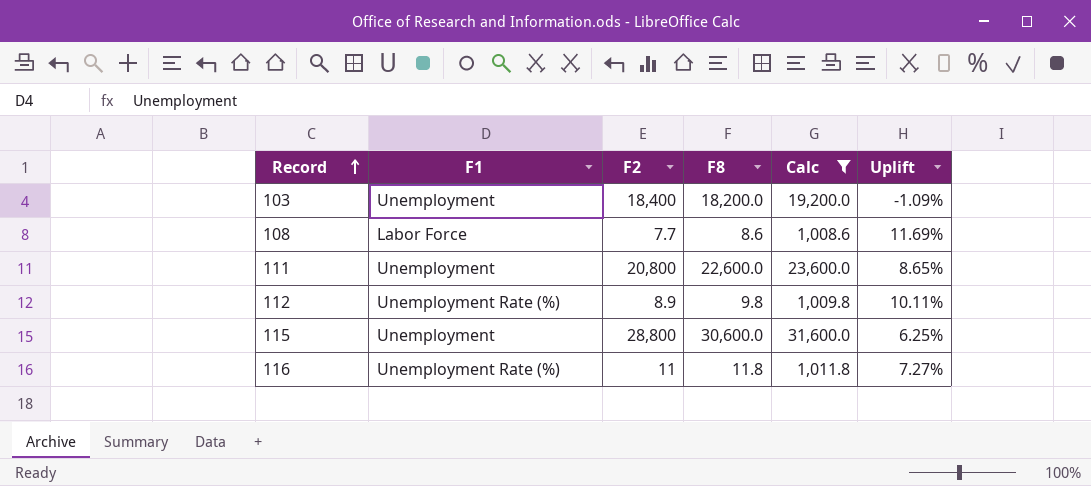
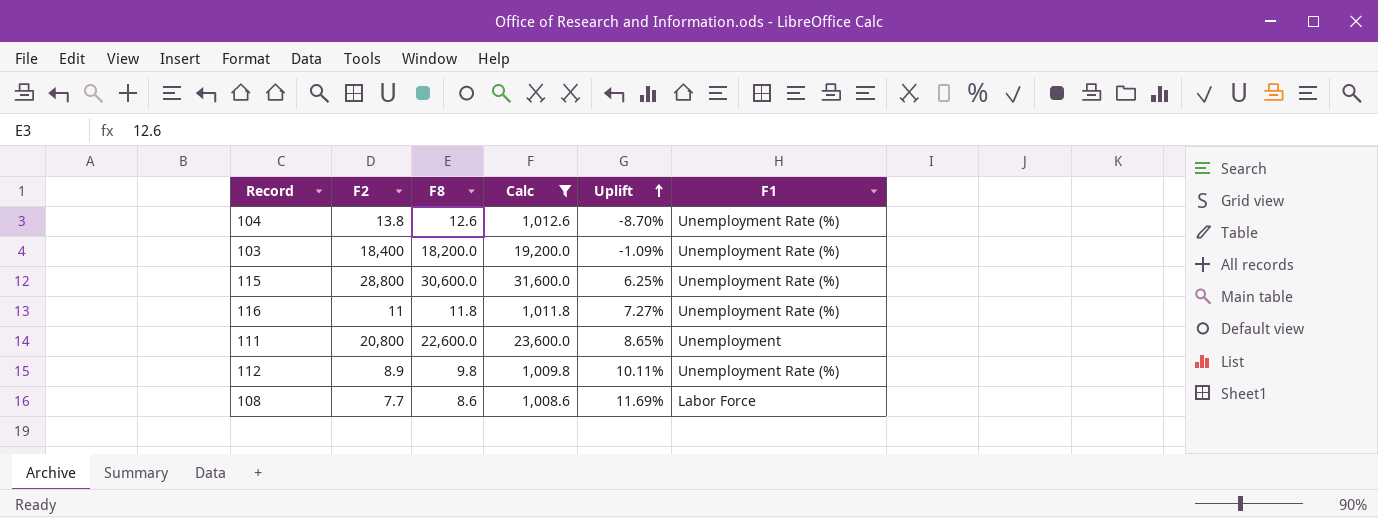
row order: Record ascending -> Uplift ascending
column F1 | position: 2 -> 6
row 104: none -> 13.8 | 12.6 | 1,012.6 | -8.70% | Unemployment Rate (%)
103 | F1: Unemployment -> Unemployment Rate (%)
115 | F1: Unemployment -> Unemployment Rate (%)

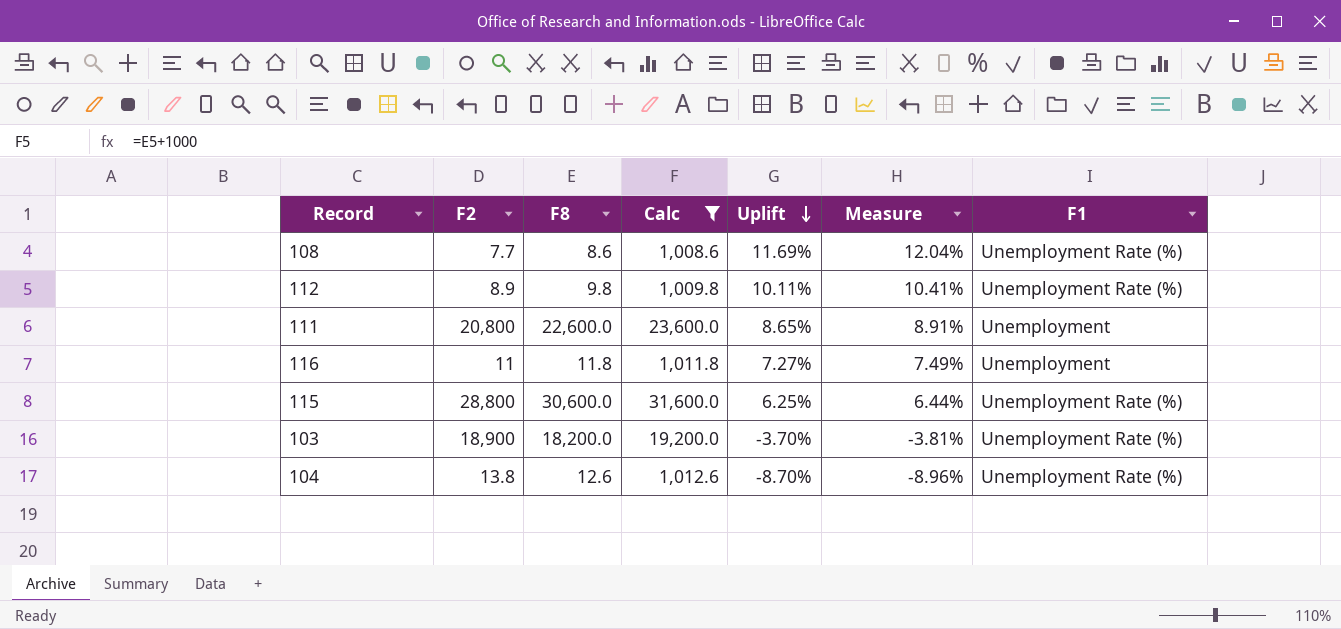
row order: Uplift ascending -> Uplift descending
column Measure | formula: none -> [Uplift] * 1.03
108 | F1: Labor Force -> Unemployment Rate (%)
116 | F1: Unemployment Rate (%) -> Unemployment
103 | F2: 18,400 -> 18,900
103 | Uplift: -1.09% -> -3.70%

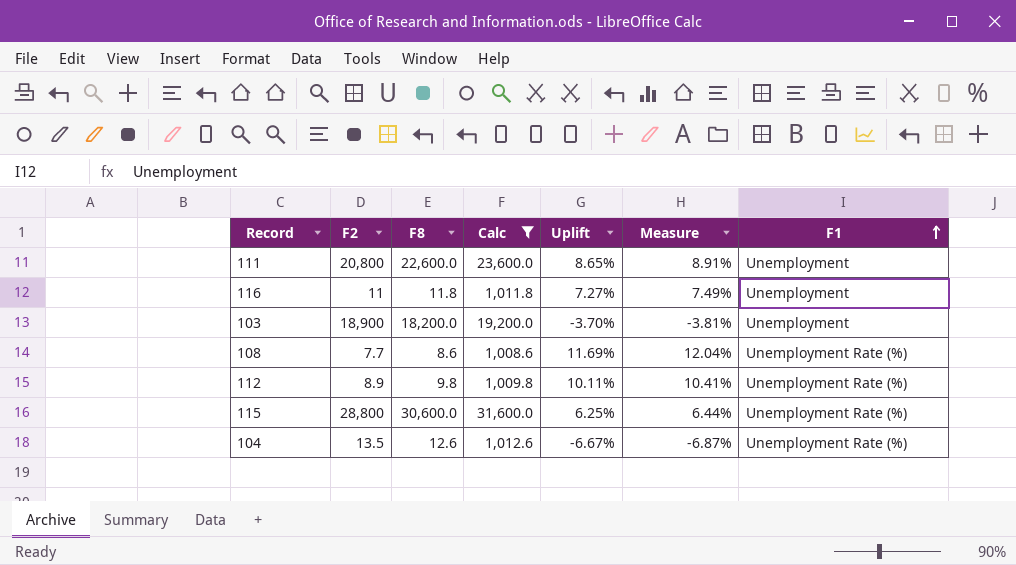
row order: Uplift descending -> F1 ascending
103 | F1: Unemployment Rate (%) -> Unemployment
104 | F2: 13.8 -> 13.5
104 | Uplift: -8.70% -> -6.67%
104 | Measure: -8.96% -> -6.87%

